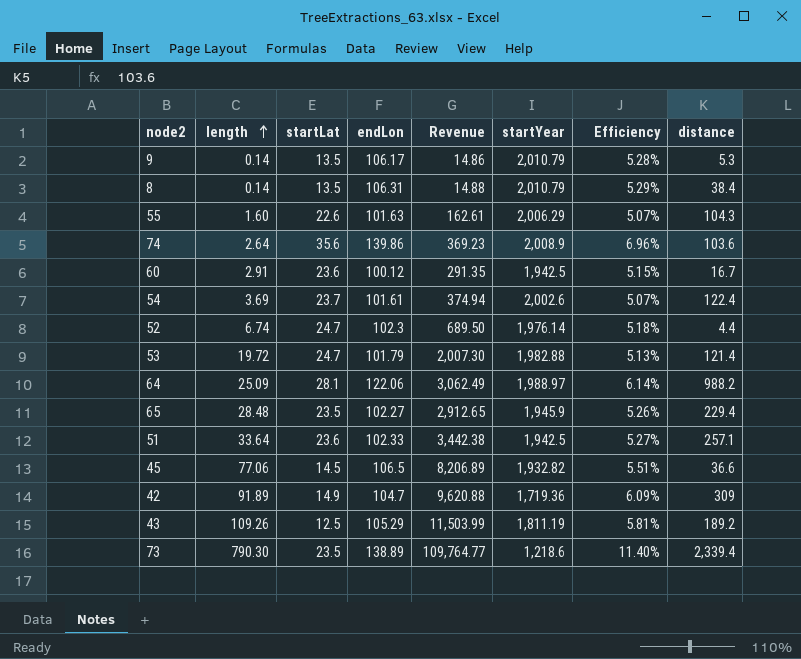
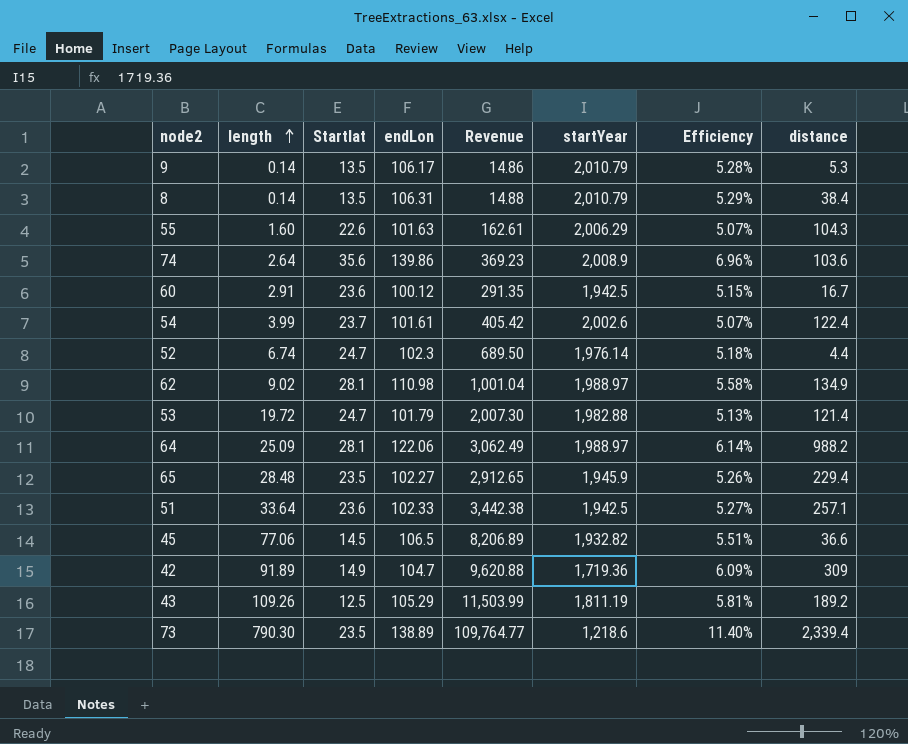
column name: startLat -> Startlat
54 | length: 3.69 -> 3.99
54 | Revenue: 374.94 -> 405.42
row 62: none -> 9.02 | 28.1 | 110.98 | 1,001.04 | 1,988.97 | 5.58% | 134.9

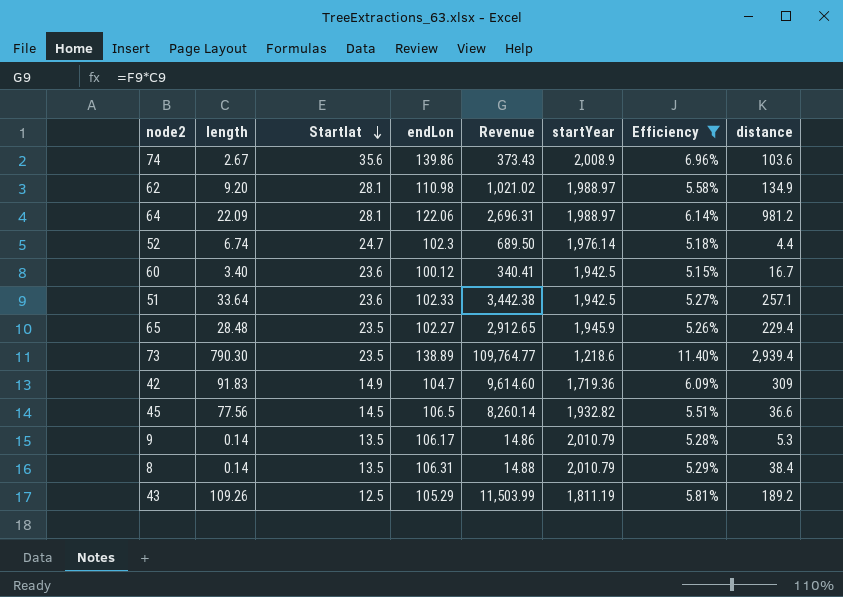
filter: none -> Efficiency >= 5.15%
row order: length ascending -> Startlat descending
74 | length: 2.64 -> 2.67
74 | Revenue: 369.23 -> 373.43
62 | length: 9.02 -> 9.20
62 | Revenue: 1,001.04 -> 1,021.02
64 | length: 25.09 -> 22.09
64 | Revenue: 3,062.49 -> 2,696.31
64 | distance: 988.2 -> 981.2
60 | length: 2.91 -> 3.40
60 | Revenue: 291.35 -> 340.41
73 | distance: 2,339.4 -> 2,939.4
42 | length: 91.89 -> 91.83
42 | Revenue: 9,620.88 -> 9,614.60
45 | length: 77.06 -> 77.56
45 | Revenue: 8,206.89 -> 8,260.14

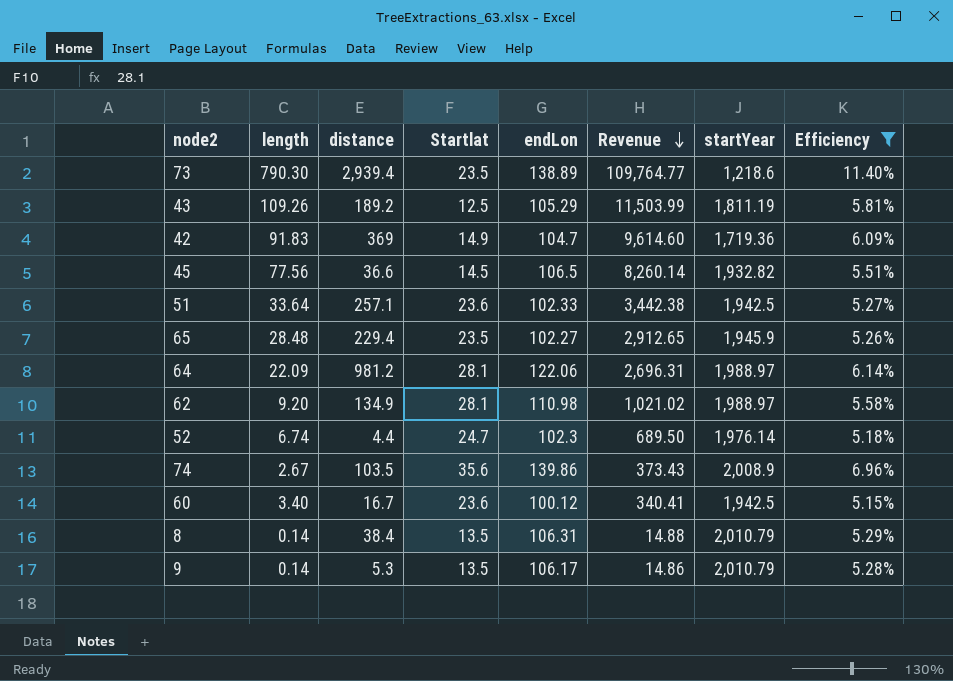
row order: Startlat descending -> Revenue descending
column distance | position: 8 -> 3
42 | distance: 309 -> 369
74 | distance: 103.6 -> 103.5

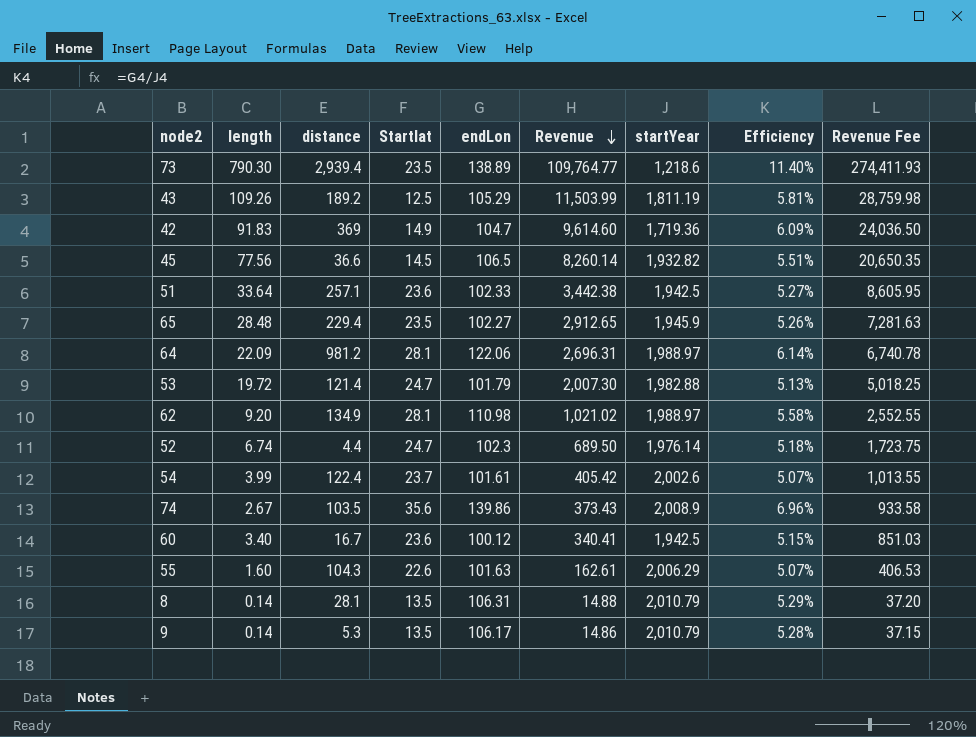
filter: Efficiency >= 5.15% -> none
column Revenue Fee | formula: none -> [Revenue] * 2.5
8 | distance: 38.4 -> 28.1

